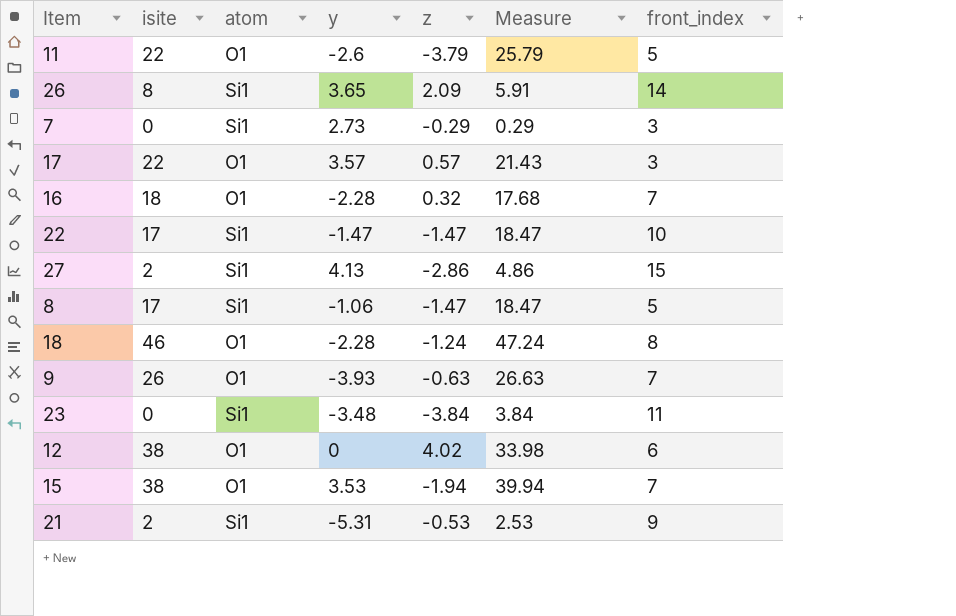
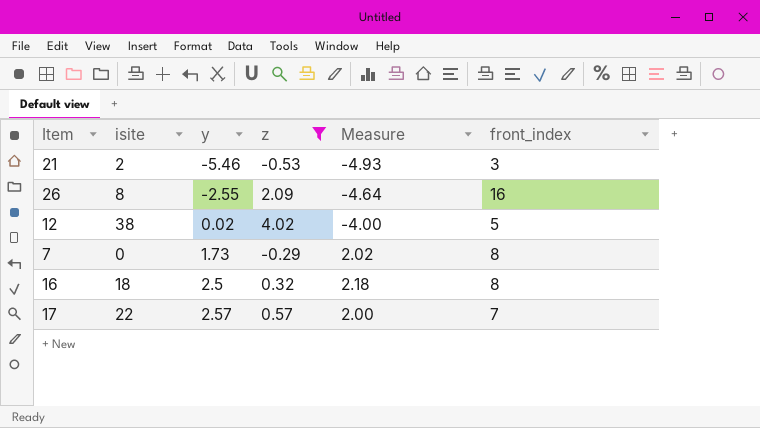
filter: none -> z >= -0.53
row order: none -> y ascending
column atom | position: 3 -> none
column Measure | formula: [isite] - [z] -> [y] - [z]
21 | y: -5.31 -> -5.46
21 | front_index: 9 -> 3
26 | y: 3.65 -> -2.55
26 | front_index: 14 -> 16
12 | y: 0 -> 0.02
12 | front_index: 6 -> 5
7 | y: 2.73 -> 1.73
7 | front_index: 3 -> 8
16 | y: -2.28 -> 2.5
16 | front_index: 7 -> 8
17 | y: 3.57 -> 2.57
17 | front_index: 3 -> 7

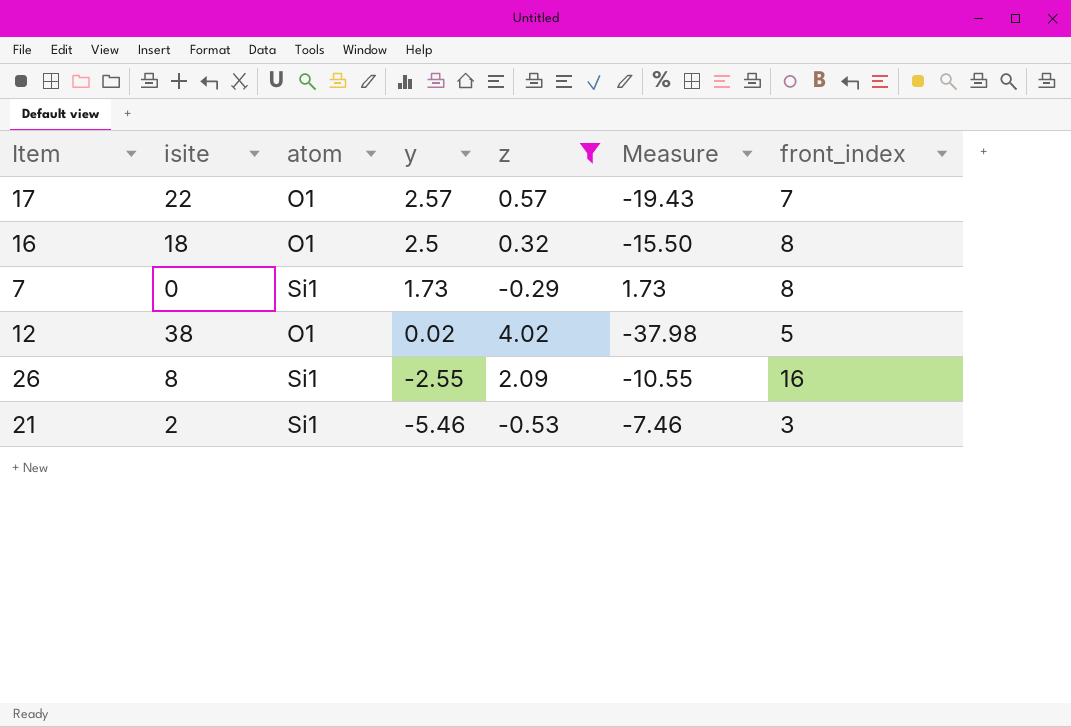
row order: y ascending -> y descending
column atom | position: none -> 3
column Measure | formula: [y] - [z] -> [y] - [isite]

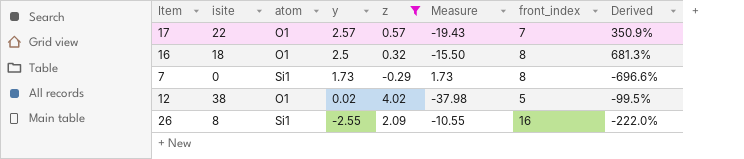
column Derived | formula: none -> ([y] - [z]) / [z]
row 21: 2 | Si1 | -5.46 | -0.53 | -7.46 | 3 -> none

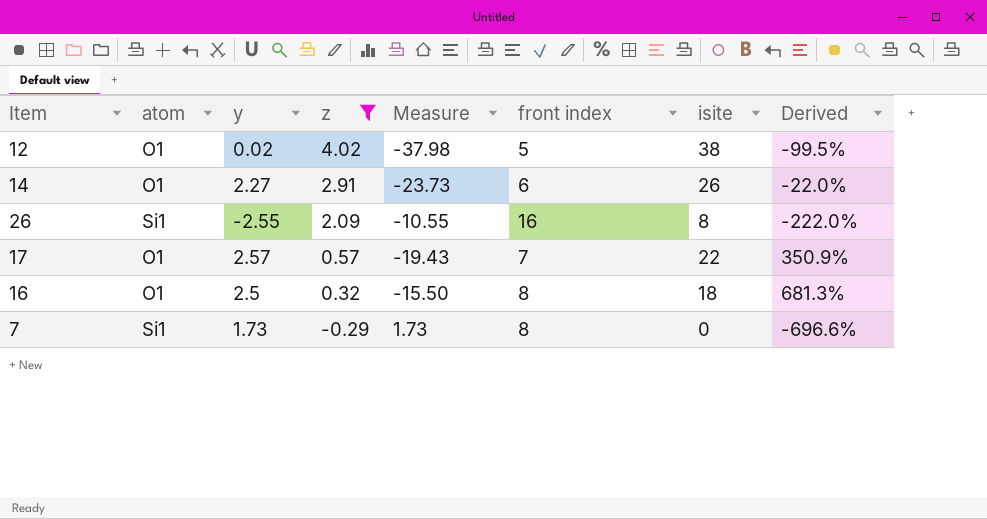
row order: y descending -> z descending
column name: front_index -> front index
column isite | position: 2 -> 7
row 14: none -> O1 | 2.27 | 2.91 | -23.73 | 6 | 26 | -22.0%

